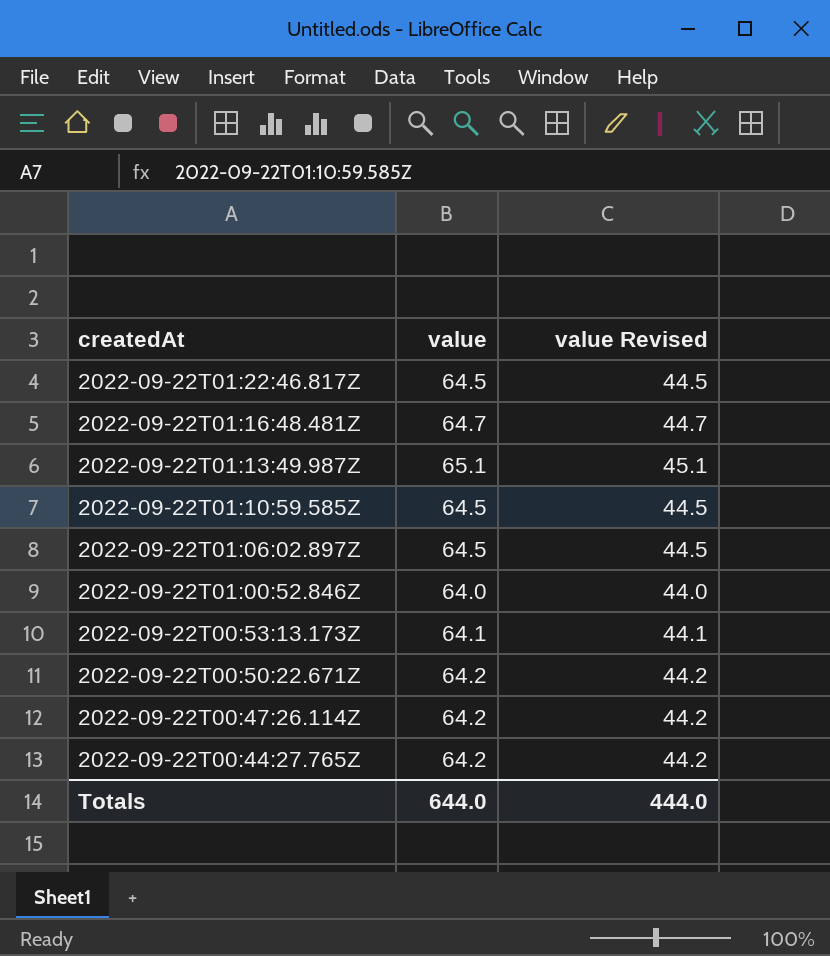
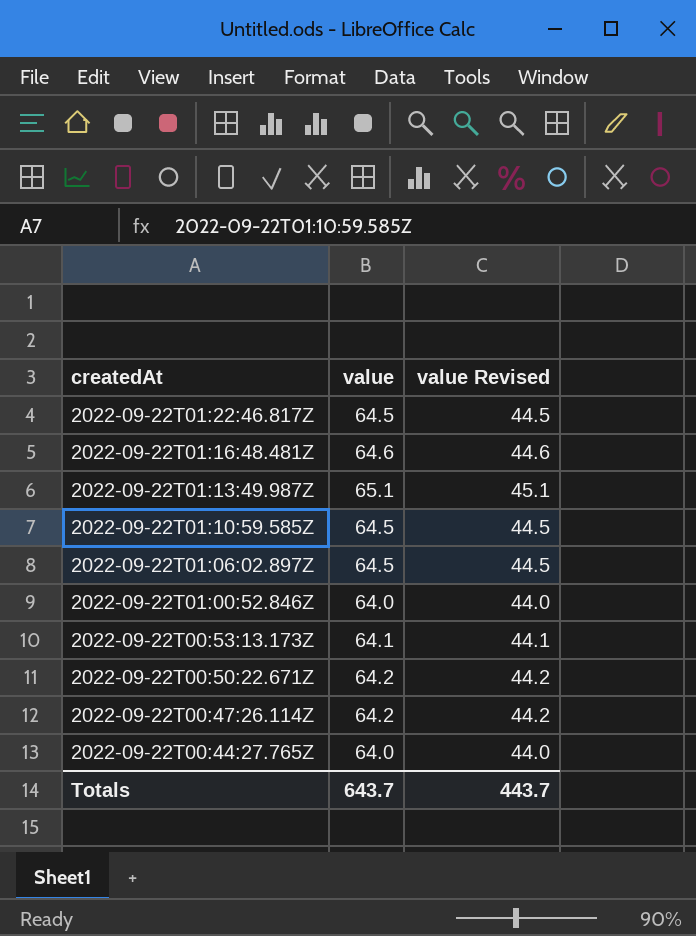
2022-09-22T01:16:48.481Z | value: 64.7 -> 64.6
2022-09-22T01:16:48.481Z | value Revised: 44.7 -> 44.6
2022-09-22T00:44:27.765Z | value: 64.2 -> 64.0
2022-09-22T00:44:27.765Z | value Revised: 44.2 -> 44.0
Totals | value: 644.0 -> 643.7
Totals | value Revised: 444.0 -> 443.7

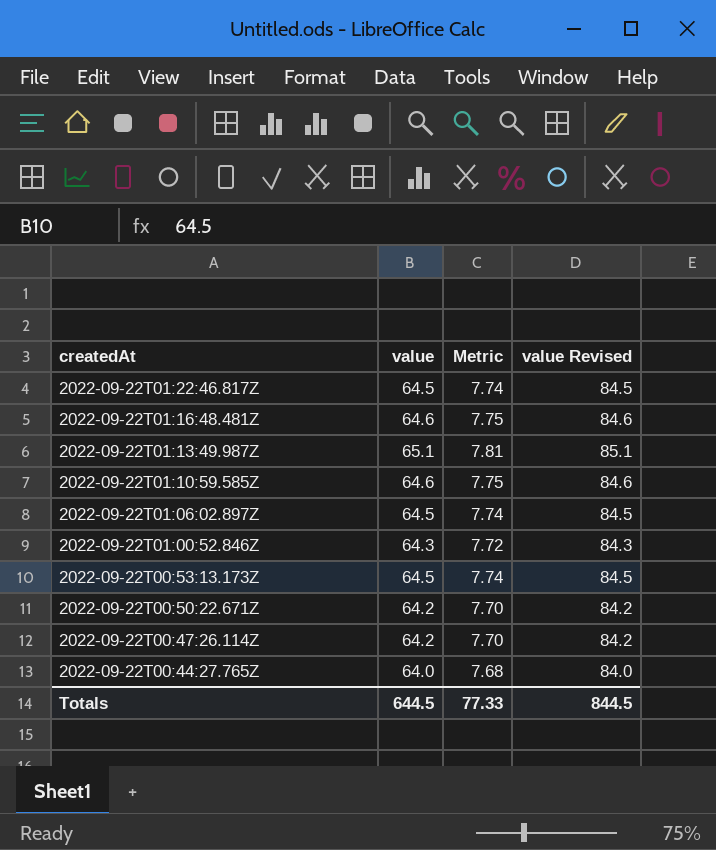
column Metric | formula: none -> [value] * 0.12
column value Revised | formula: [value] - 20 -> [value] + 20
2022-09-22T01:10:59.585Z | value: 64.5 -> 64.6
2022-09-22T01:00:52.846Z | value: 64.0 -> 64.3
2022-09-22T00:53:13.173Z | value: 64.1 -> 64.5
Totals | value: 643.7 -> 644.5
Totals | value Revised: 443.7 -> 844.5

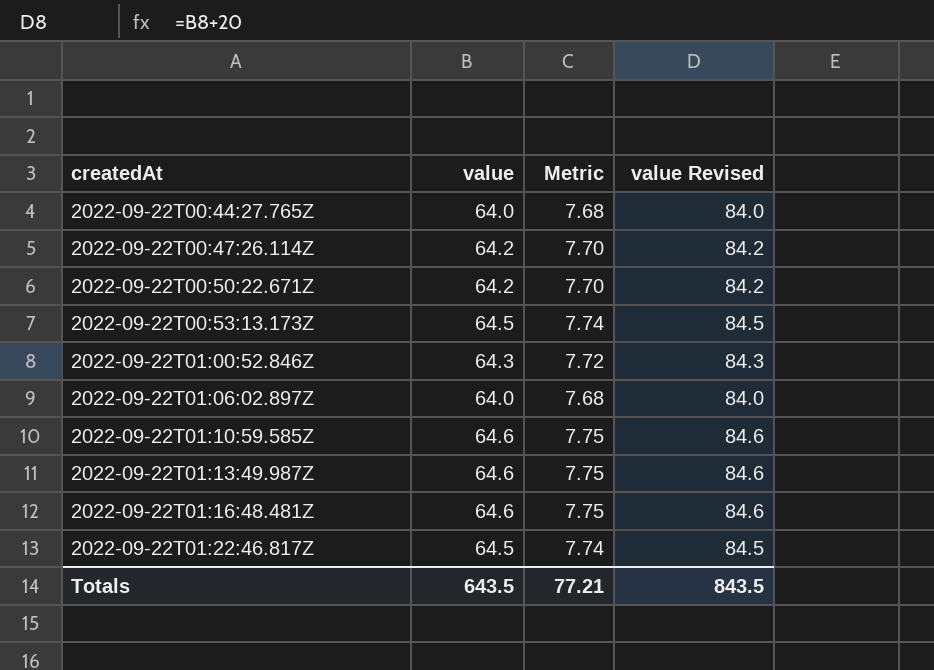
row order: createdAt descending -> createdAt ascending
2022-09-22T01:06:02.897Z | value: 64.5 -> 64.0
2022-09-22T01:06:02.897Z | Metric: 7.74 -> 7.68
2022-09-22T01:06:02.897Z | value Revised: 84.5 -> 84.0
2022-09-22T01:13:49.987Z | value: 65.1 -> 64.6
2022-09-22T01:13:49.987Z | Metric: 7.81 -> 7.75
2022-09-22T01:13:49.987Z | value Revised: 85.1 -> 84.6
Totals | value: 644.5 -> 643.5
Totals | Metric: 77.33 -> 77.21
Totals | value Revised: 844.5 -> 843.5

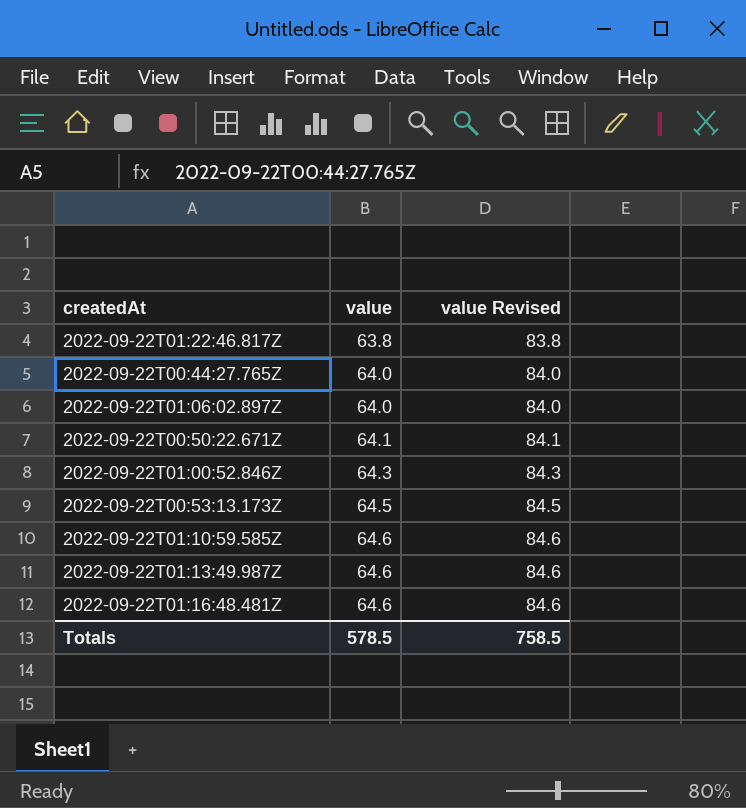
row order: createdAt ascending -> value ascending
column Metric | formula: [value] * 0.12 -> none
row 2022-09-22T00:47:26.114Z: 64.2 | 7.70 | 84.2 -> none
2022-09-22T01:22:46.817Z | value: 64.5 -> 63.8
2022-09-22T01:22:46.817Z | value Revised: 84.5 -> 83.8
2022-09-22T00:50:22.671Z | value: 64.2 -> 64.1
2022-09-22T00:50:22.671Z | value Revised: 84.2 -> 84.1
Totals | value: 643.5 -> 578.5
Totals | value Revised: 843.5 -> 758.5

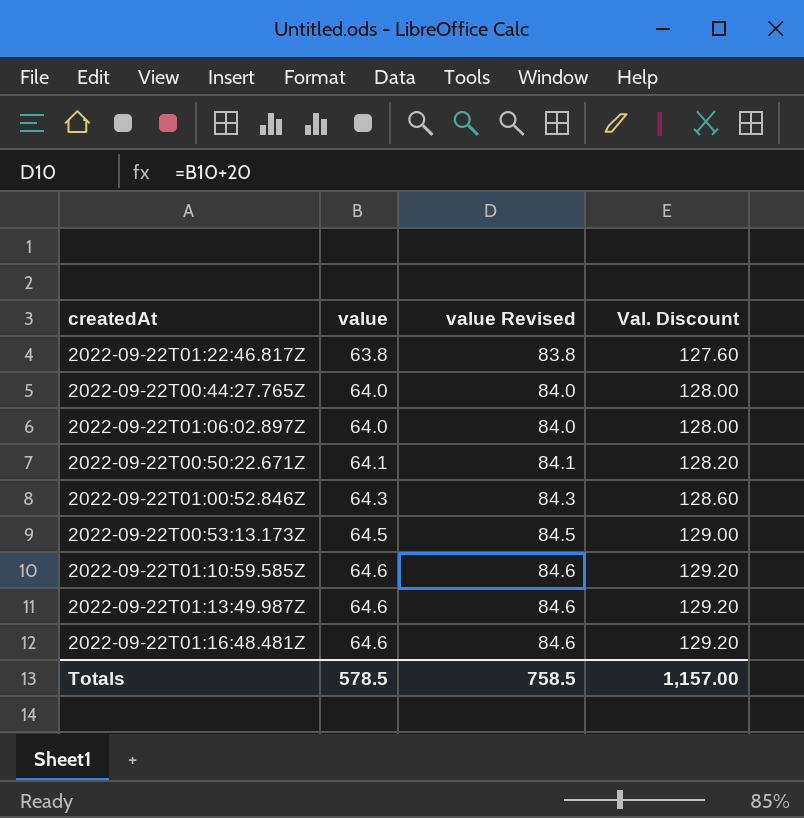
column Val. Discount | formula: none -> [value] * 2

